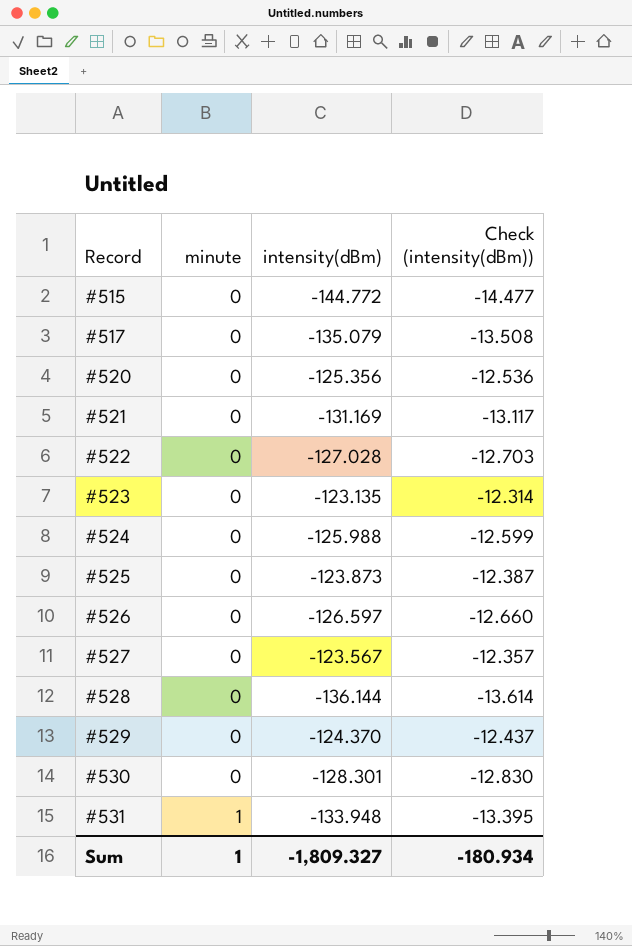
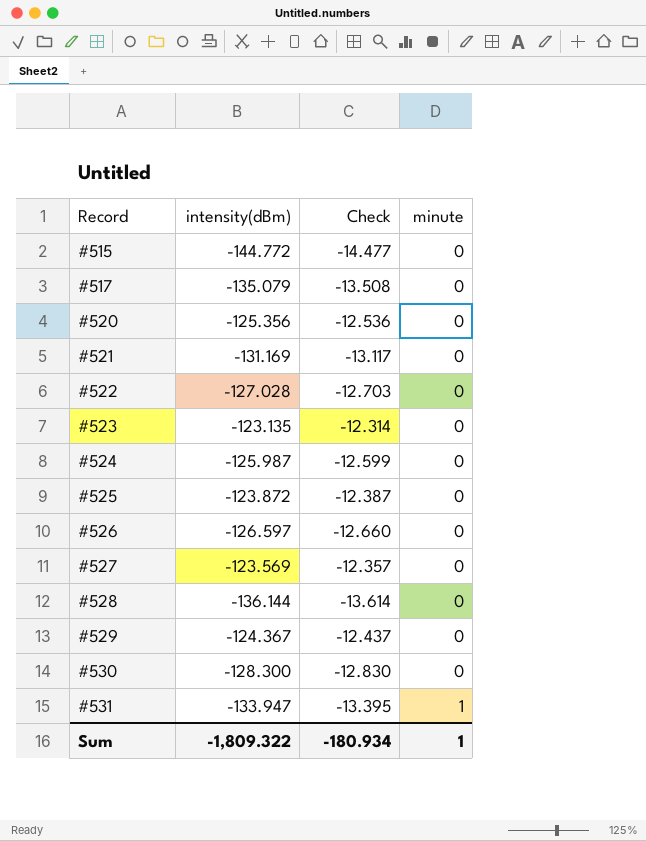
column name: Check (intensity(dBm)) -> Check
column minute | position: 2 -> 4
#524 | intensity(dBm): -125.988 -> -125.987
#525 | intensity(dBm): -123.873 -> -123.872
#527 | intensity(dBm): -123.567 -> -123.569
#529 | intensity(dBm): -124.370 -> -124.367
#530 | intensity(dBm): -128.301 -> -128.300
#531 | intensity(dBm): -133.948 -> -133.947
Sum | intensity(dBm): -1,809.327 -> -1,809.322

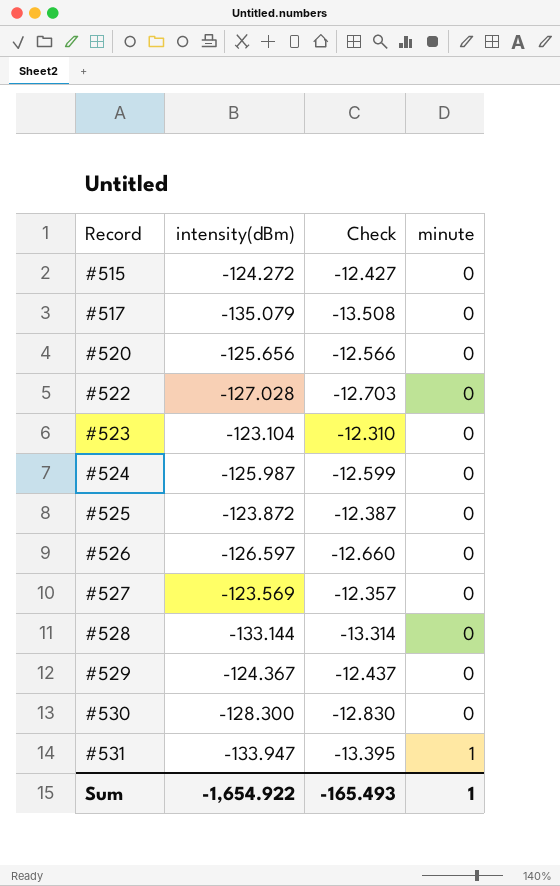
row #521: -131.169 | -13.117 | 0 -> none
#515 | intensity(dBm): -144.772 -> -124.272
#515 | Check: -14.477 -> -12.427
#520 | intensity(dBm): -125.356 -> -125.656
#520 | Check: -12.536 -> -12.566
#523 | intensity(dBm): -123.135 -> -123.104
#523 | Check: -12.314 -> -12.310
#528 | intensity(dBm): -136.144 -> -133.144
#528 | Check: -13.614 -> -13.314
Sum | intensity(dBm): -1,809.322 -> -1,654.922
Sum | Check: -180.934 -> -165.493

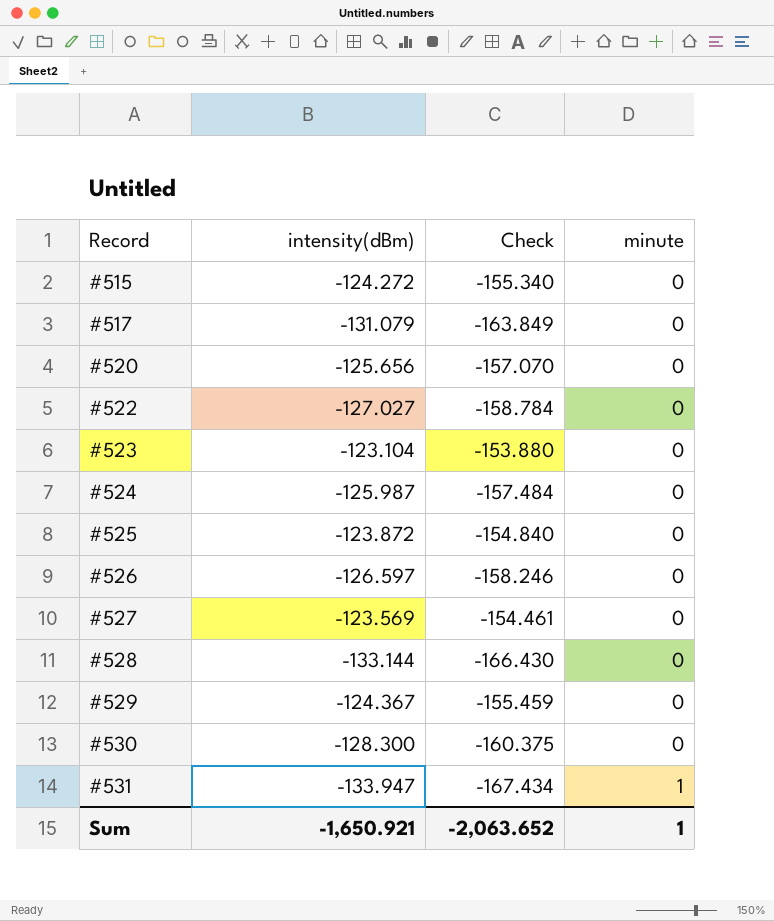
column Check | formula: [intensity(dBm)] * 0.1 -> [intensity(dBm)] * 1.25
#517 | intensity(dBm): -135.079 -> -131.079
#522 | intensity(dBm): -127.028 -> -127.027
Sum | intensity(dBm): -1,654.922 -> -1,650.921
Sum | Check: -165.493 -> -2,063.652

